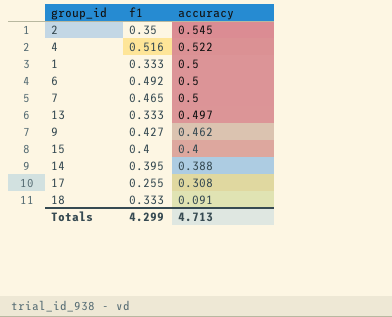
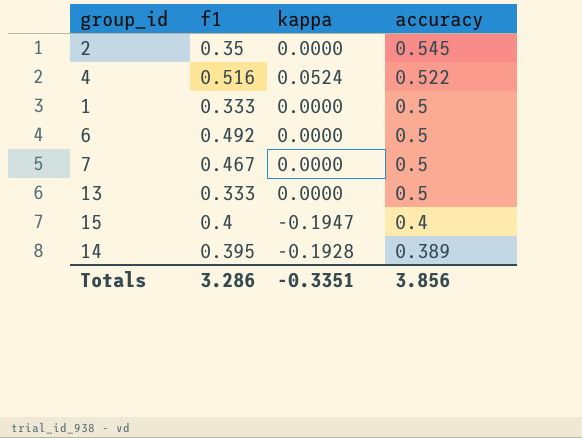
column kappa | position: none -> 3
row 9: 0.427 | 0.462 -> none
row 17: 0.255 | 0.308 -> none
row 18: 0.333 | 0.091 -> none
7 | f1: 0.465 -> 0.467
13 | accuracy: 0.497 -> 0.5
14 | accuracy: 0.388 -> 0.389
Totals | f1: 4.299 -> 3.286
Totals | accuracy: 4.713 -> 3.856

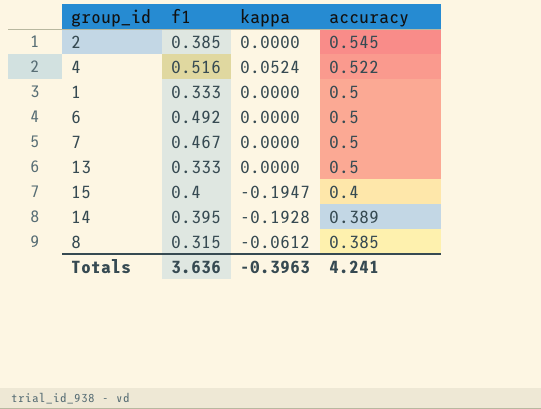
2 | f1: 0.35 -> 0.385
row 8: none -> 0.315 | -0.0612 | 0.385
Totals | f1: 3.286 -> 3.636
Totals | kappa: -0.3351 -> -0.3963
Totals | accuracy: 3.856 -> 4.241

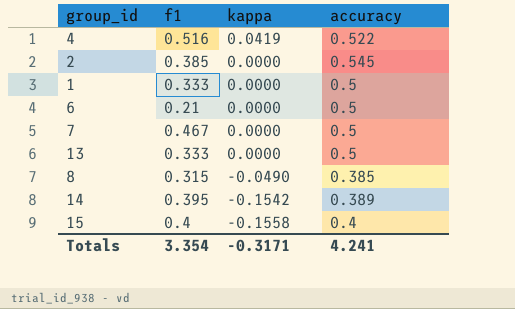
row order: accuracy descending -> kappa descending
4 | kappa: 0.0524 -> 0.0419
6 | f1: 0.492 -> 0.21
8 | kappa: -0.0612 -> -0.0490
14 | kappa: -0.1928 -> -0.1542
15 | kappa: -0.1947 -> -0.1558
Totals | f1: 3.636 -> 3.354
Totals | kappa: -0.3963 -> -0.3171

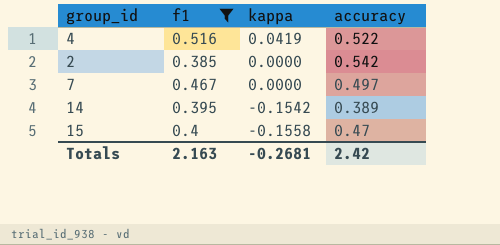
filter: none -> f1 >= 0.385
2 | accuracy: 0.545 -> 0.542
7 | accuracy: 0.5 -> 0.497
15 | accuracy: 0.4 -> 0.47
Totals | f1: 3.354 -> 2.163
Totals | kappa: -0.3171 -> -0.2681
Totals | accuracy: 4.241 -> 2.42

